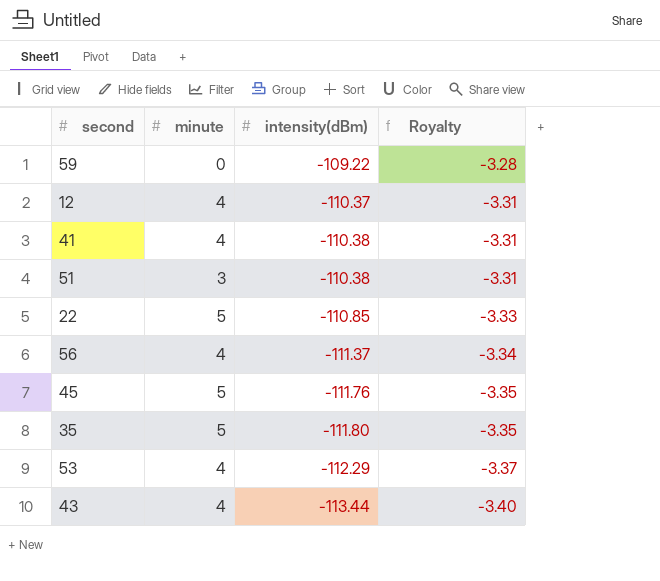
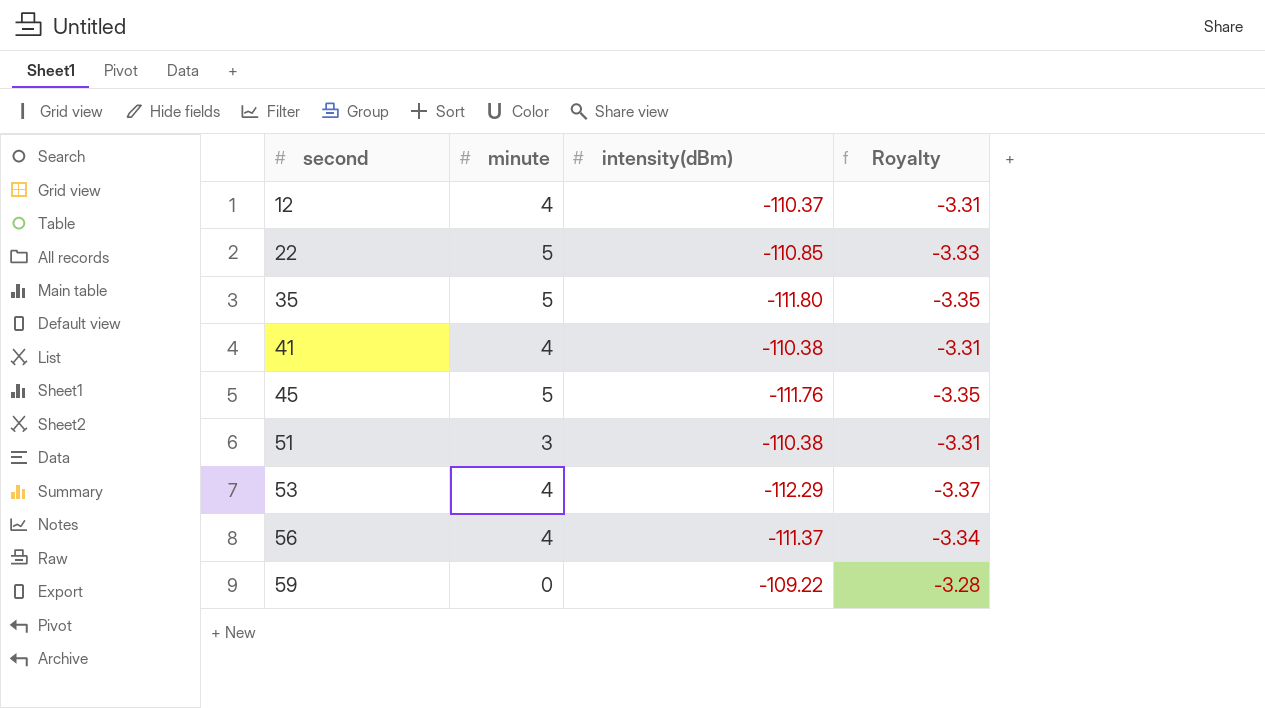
row order: intensity(dBm) descending -> second ascending
row 43: 4 | -113.44 | -3.40 -> none

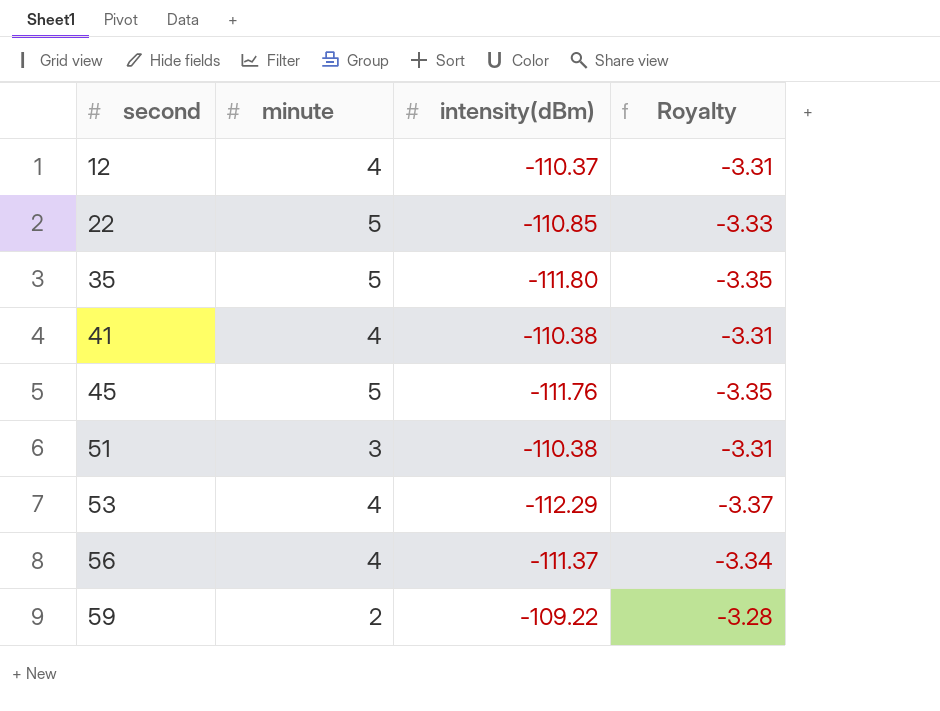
59 | minute: 0 -> 2

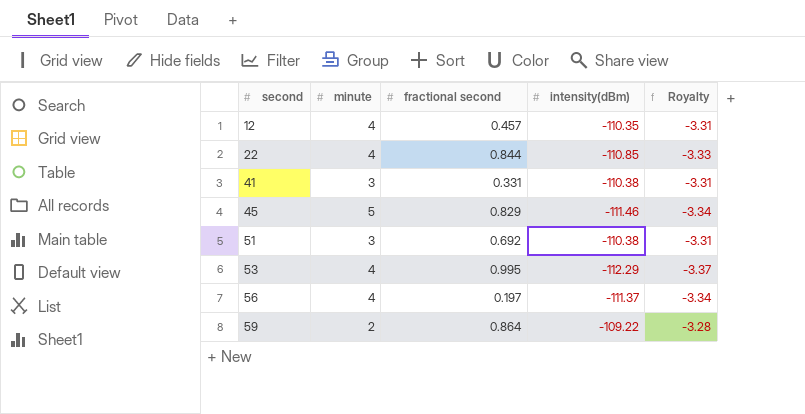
column fractional second | position: none -> 3
row 35: 5 | -111.80 | -3.35 -> none
12 | intensity(dBm): -110.37 -> -110.35
22 | minute: 5 -> 4
41 | minute: 4 -> 3
45 | intensity(dBm): -111.76 -> -111.46
45 | Royalty: -3.35 -> -3.34

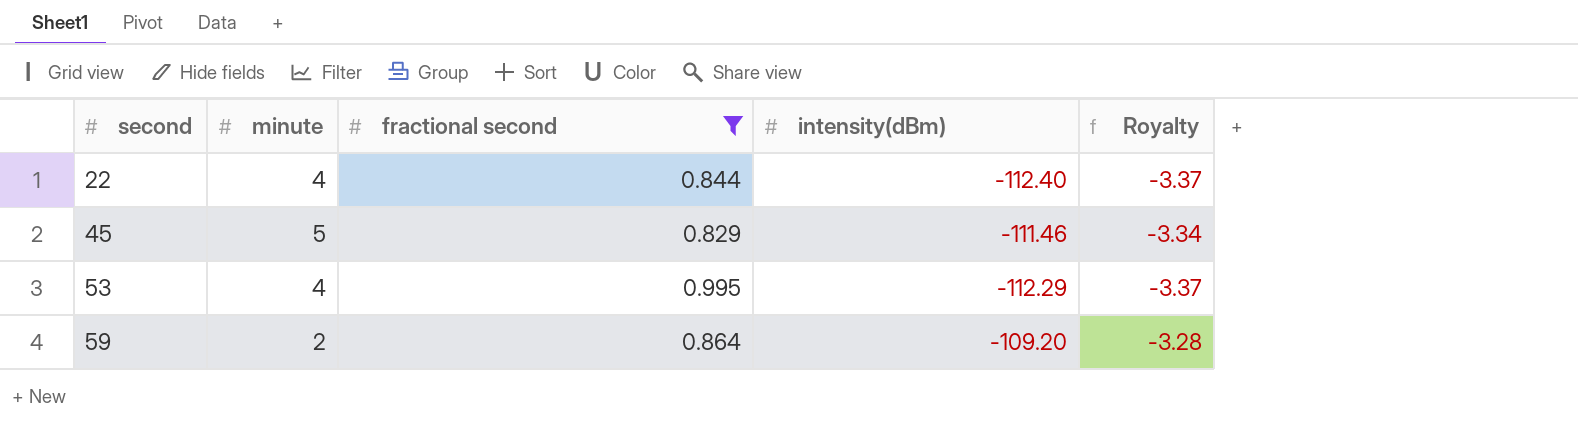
filter: none -> fractional second >= 0.829
22 | intensity(dBm): -110.85 -> -112.40
22 | Royalty: -3.33 -> -3.37
59 | intensity(dBm): -109.22 -> -109.20

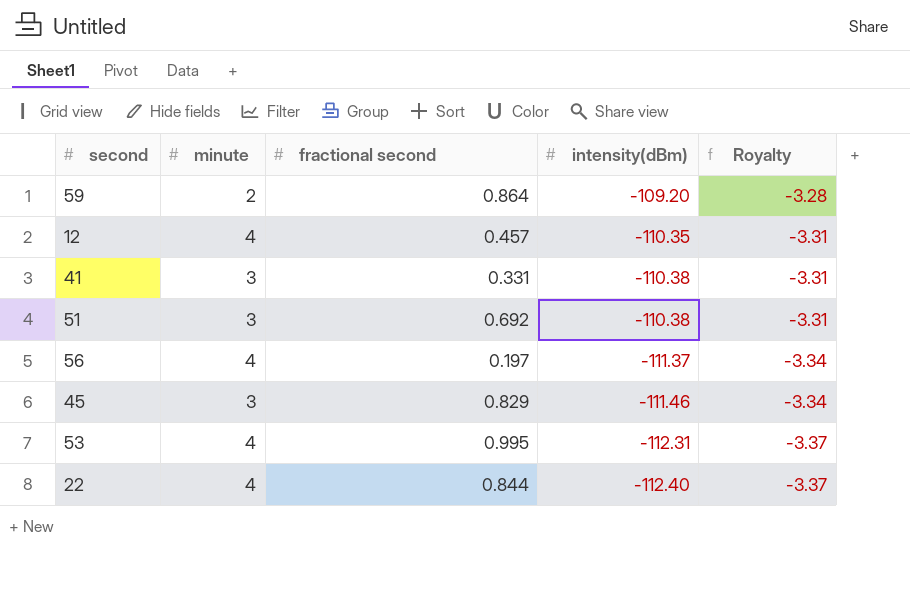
filter: fractional second >= 0.829 -> none
row order: second ascending -> intensity(dBm) descending
45 | minute: 5 -> 3
53 | intensity(dBm): -112.29 -> -112.31

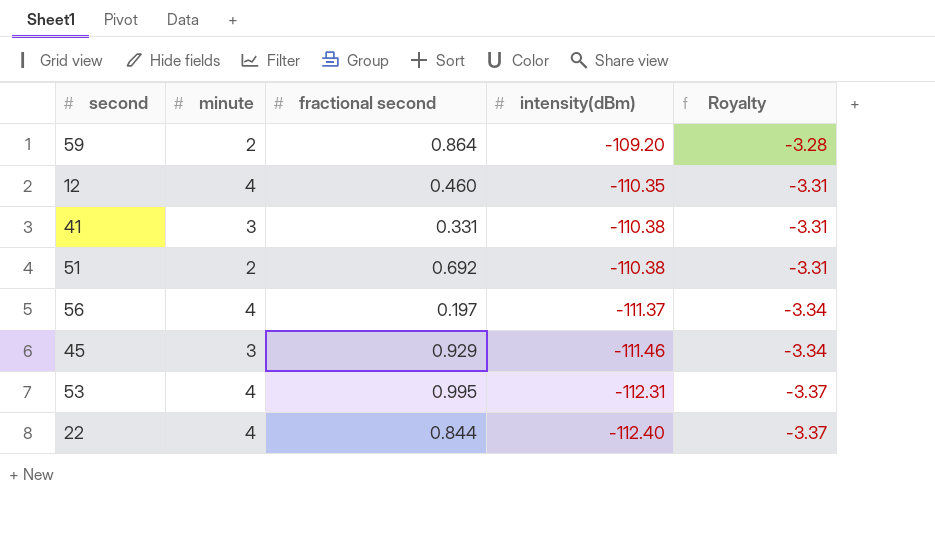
12 | fractional second: 0.457 -> 0.460
51 | minute: 3 -> 2
45 | fractional second: 0.829 -> 0.929

